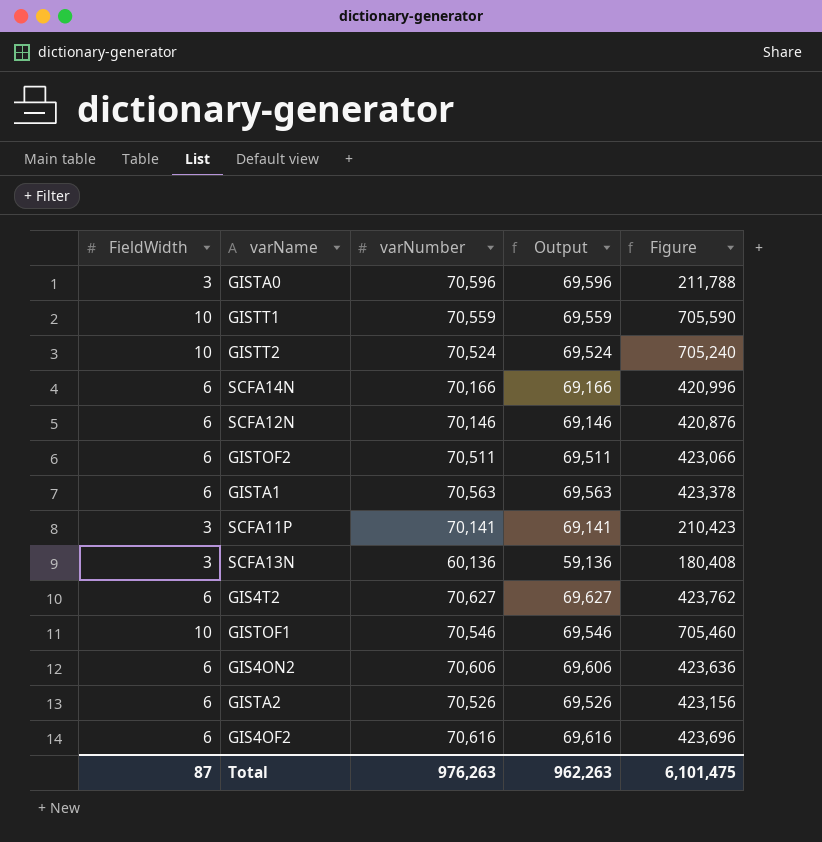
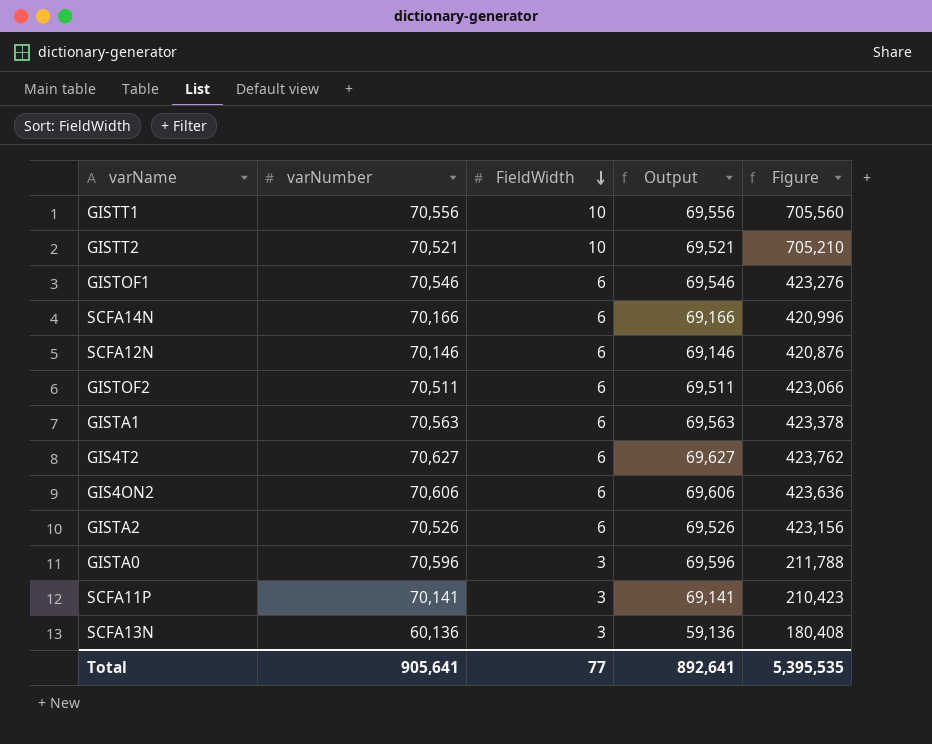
row order: none -> FieldWidth descending
column FieldWidth | position: 1 -> 3
row GIS4OF2: 6 | 70,616 | 69,616 | 423,696 -> none
GISTT1 | varNumber: 70,559 -> 70,556
GISTT1 | Output: 69,559 -> 69,556
GISTT1 | Figure: 705,590 -> 705,560
GISTT2 | varNumber: 70,524 -> 70,521
GISTT2 | Output: 69,524 -> 69,521
GISTT2 | Figure: 705,240 -> 705,210
GISTOF1 | FieldWidth: 10 -> 6
GISTOF1 | Figure: 705,460 -> 423,276
Total | varNumber: 976,263 -> 905,641
Total | FieldWidth: 87 -> 77
Total | Output: 962,263 -> 892,641
Total | Figure: 6,101,475 -> 5,395,535

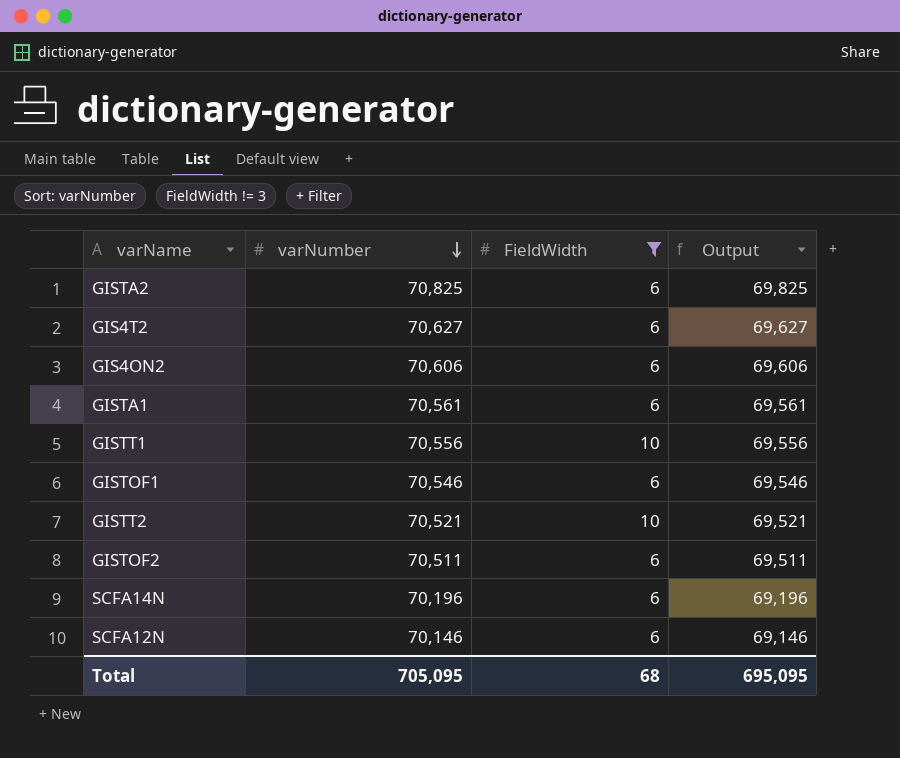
filter: none -> FieldWidth != 3
row order: FieldWidth descending -> varNumber descending
column Figure | formula: [varNumber] * [FieldWidth] -> none
GISTA2 | varNumber: 70,526 -> 70,825
GISTA2 | Output: 69,526 -> 69,825
GISTA1 | varNumber: 70,563 -> 70,561
GISTA1 | Output: 69,563 -> 69,561
SCFA14N | varNumber: 70,166 -> 70,196
SCFA14N | Output: 69,166 -> 69,196
Total | varNumber: 905,641 -> 705,095
Total | FieldWidth: 77 -> 68
Total | Output: 892,641 -> 695,095

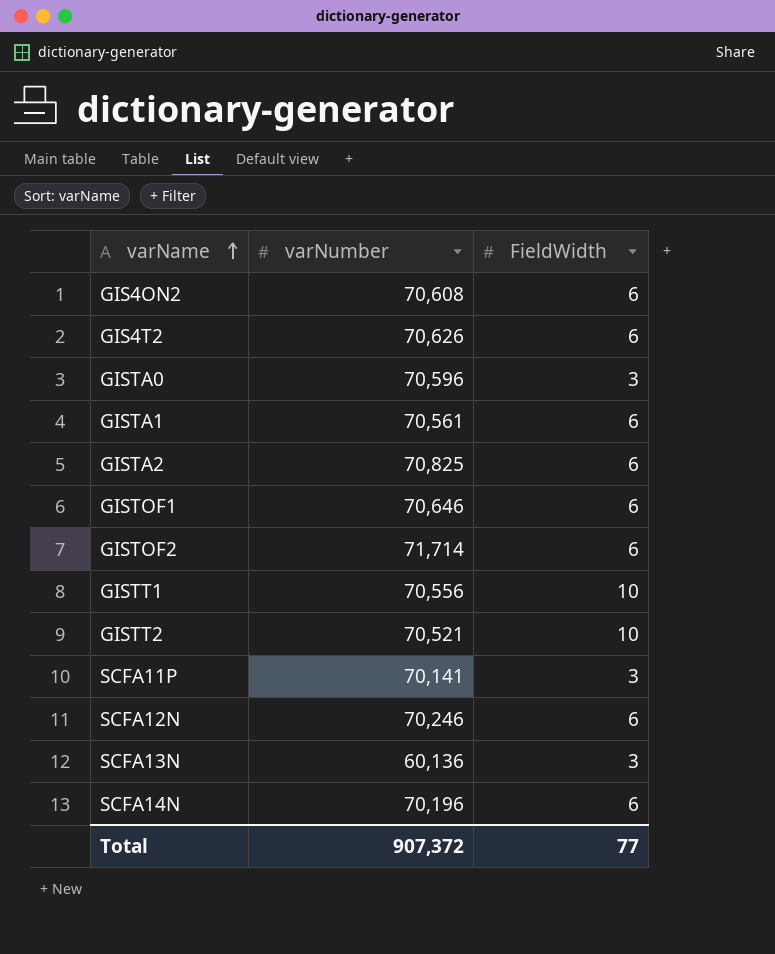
filter: FieldWidth != 3 -> none
row order: varNumber descending -> varName ascending
column Output | formula: [varNumber] - 1000 -> none
GIS4ON2 | varNumber: 70,606 -> 70,608
GIS4T2 | varNumber: 70,627 -> 70,626
GISTOF1 | varNumber: 70,546 -> 70,646
GISTOF2 | varNumber: 70,511 -> 71,714
SCFA12N | varNumber: 70,146 -> 70,246
Total | varNumber: 705,095 -> 907,372
Total | FieldWidth: 68 -> 77

